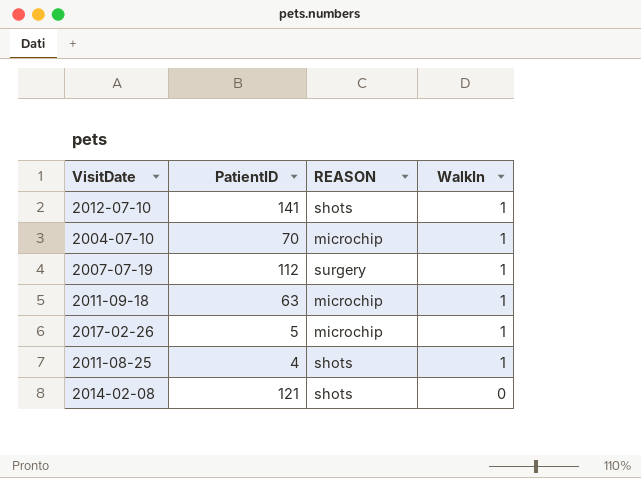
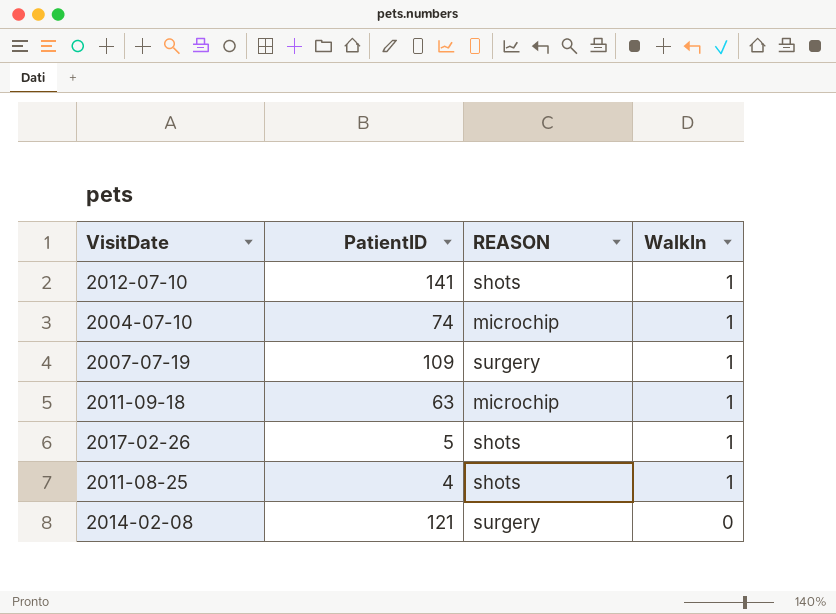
2004-07-10 | PatientID: 70 -> 74
2007-07-19 | PatientID: 112 -> 109
2017-02-26 | REASON: microchip -> shots
2014-02-08 | REASON: shots -> surgery

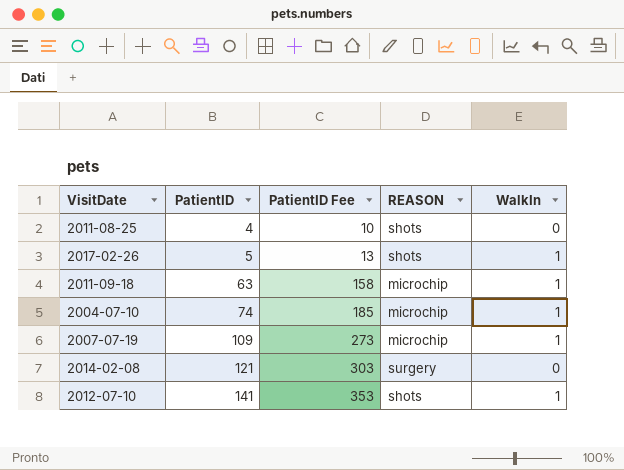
row order: WalkIn descending -> PatientID ascending
column PatientID Fee | formula: none -> [PatientID] * 2.5
2011-08-25 | WalkIn: 1 -> 0
2007-07-19 | REASON: surgery -> microchip

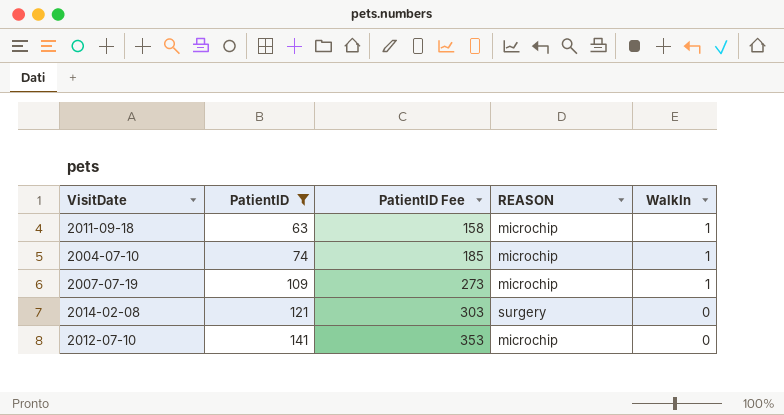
filter: none -> PatientID >= 63
2012-07-10 | REASON: shots -> microchip
2012-07-10 | WalkIn: 1 -> 0

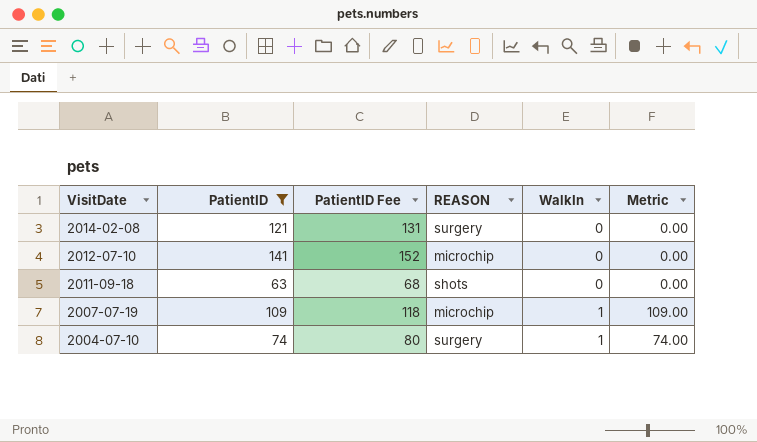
row order: PatientID ascending -> VisitDate descending
column PatientID Fee | formula: [PatientID] * 2.5 -> [PatientID] * 1.08
column Metric | formula: none -> [PatientID] * [WalkIn]
2011-09-18 | REASON: microchip -> shots
2011-09-18 | WalkIn: 1 -> 0
2004-07-10 | REASON: microchip -> surgery

